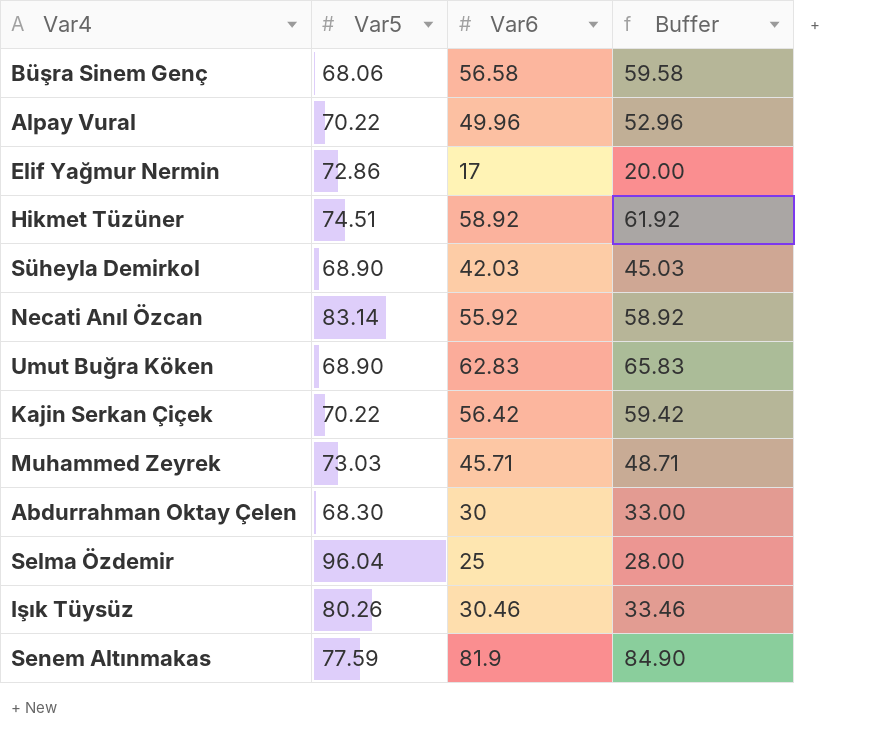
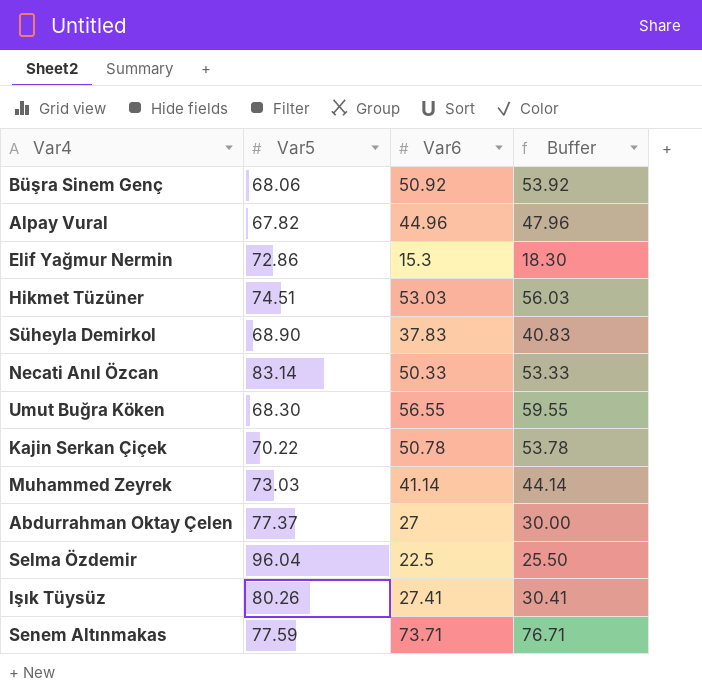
Büşra Sinem Genç | Var6: 56.58 -> 50.92
Büşra Sinem Genç | Buffer: 59.58 -> 53.92
Alpay Vural | Var5: 70.22 -> 67.82
Alpay Vural | Var6: 49.96 -> 44.96
Alpay Vural | Buffer: 52.96 -> 47.96
Elif Yağmur Nermin | Var6: 17 -> 15.3
Elif Yağmur Nermin | Buffer: 20.00 -> 18.30
Hikmet Tüzüner | Var6: 58.92 -> 53.03
Hikmet Tüzüner | Buffer: 61.92 -> 56.03
Süheyla Demirkol | Var6: 42.03 -> 37.83
Süheyla Demirkol | Buffer: 45.03 -> 40.83
Necati Anıl Özcan | Var6: 55.92 -> 50.33
Necati Anıl Özcan | Buffer: 58.92 -> 53.33
Umut Buğra Köken | Var5: 68.90 -> 68.30
Umut Buğra Köken | Var6: 62.83 -> 56.55
Umut Buğra Köken | Buffer: 65.83 -> 59.55
Kajin Serkan Çiçek | Var6: 56.42 -> 50.78
Kajin Serkan Çiçek | Buffer: 59.42 -> 53.78
Muhammed Zeyrek | Var6: 45.71 -> 41.14
Muhammed Zeyrek | Buffer: 48.71 -> 44.14
Abdurrahman Oktay Çelen | Var5: 68.30 -> 77.37
Abdurrahman Oktay Çelen | Var6: 30 -> 27
Abdurrahman Oktay Çelen | Buffer: 33.00 -> 30.00
Selma Özdemir | Var6: 25 -> 22.5
Selma Özdemir | Buffer: 28.00 -> 25.50
Işık Tüysüz | Var6: 30.46 -> 27.41
Işık Tüysüz | Buffer: 33.46 -> 30.41
Senem Altınmakas | Var6: 81.9 -> 73.71
Senem Altınmakas | Buffer: 84.90 -> 76.71

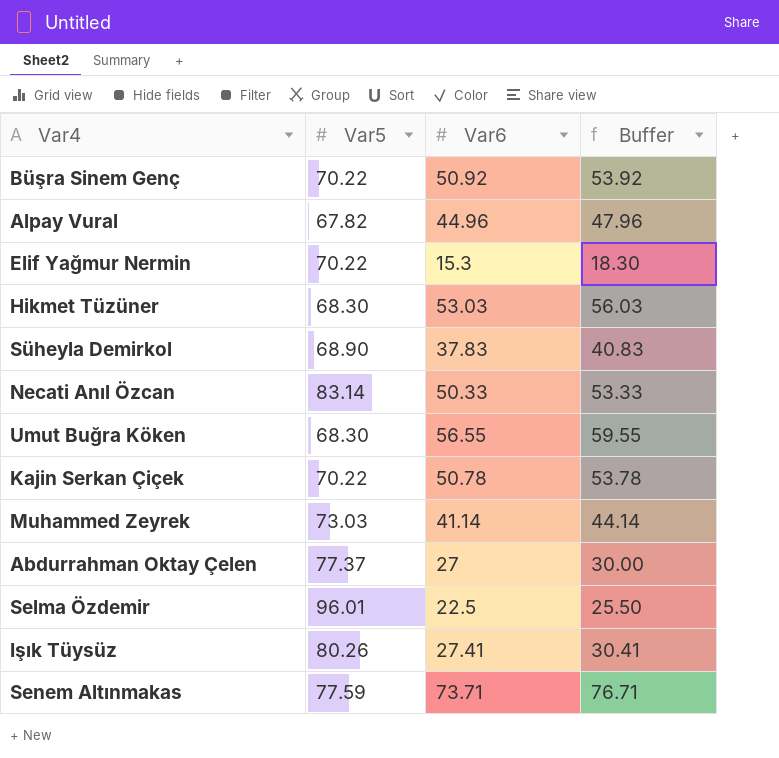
Büşra Sinem Genç | Var5: 68.06 -> 70.22
Elif Yağmur Nermin | Var5: 72.86 -> 70.22
Hikmet Tüzüner | Var5: 74.51 -> 68.30
Selma Özdemir | Var5: 96.04 -> 96.01

